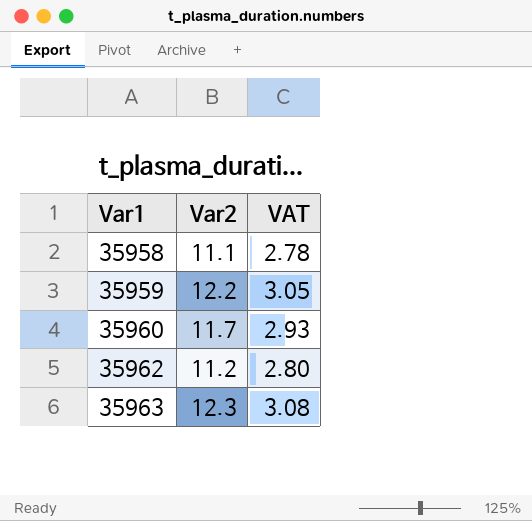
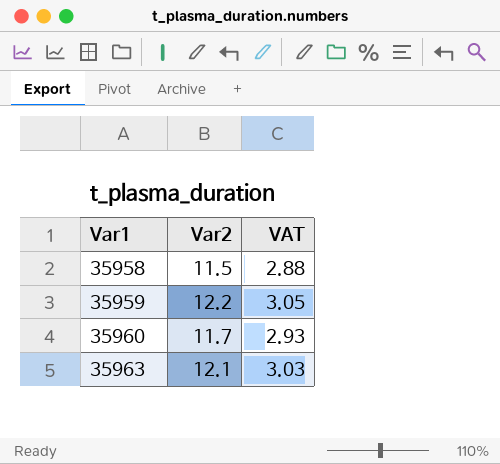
row 35962: 11.2 | 2.80 -> none
35958 | Var2: 11.1 -> 11.5
35958 | VAT: 2.78 -> 2.88
35963 | Var2: 12.3 -> 12.1
35963 | VAT: 3.08 -> 3.03

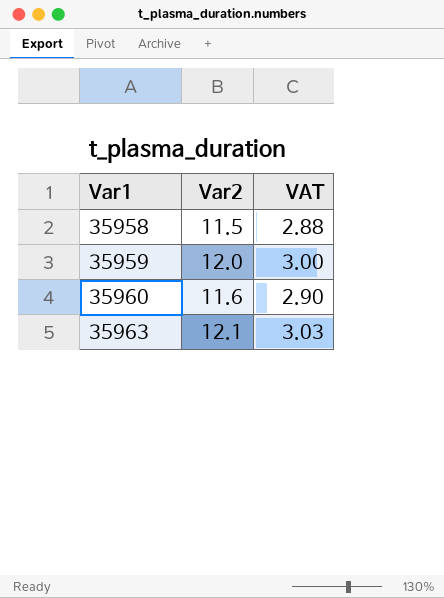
35959 | Var2: 12.2 -> 12.0
35959 | VAT: 3.05 -> 3.00
35960 | Var2: 11.7 -> 11.6
35960 | VAT: 2.93 -> 2.90

